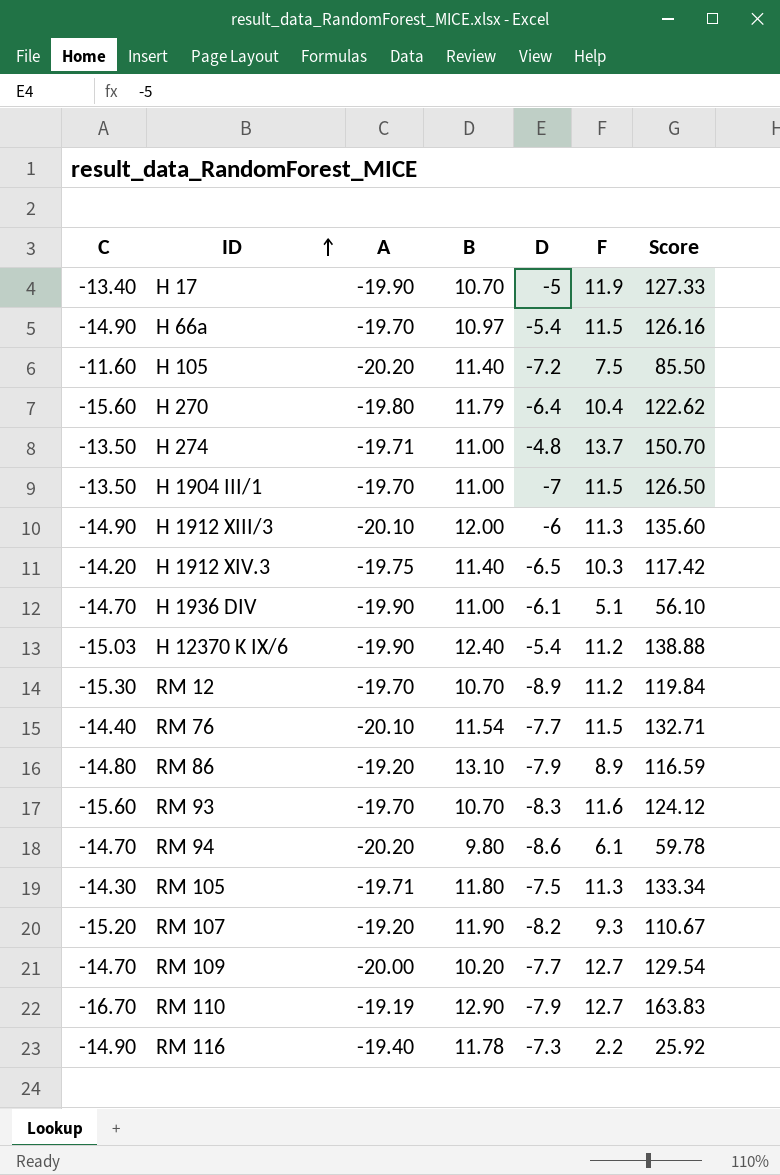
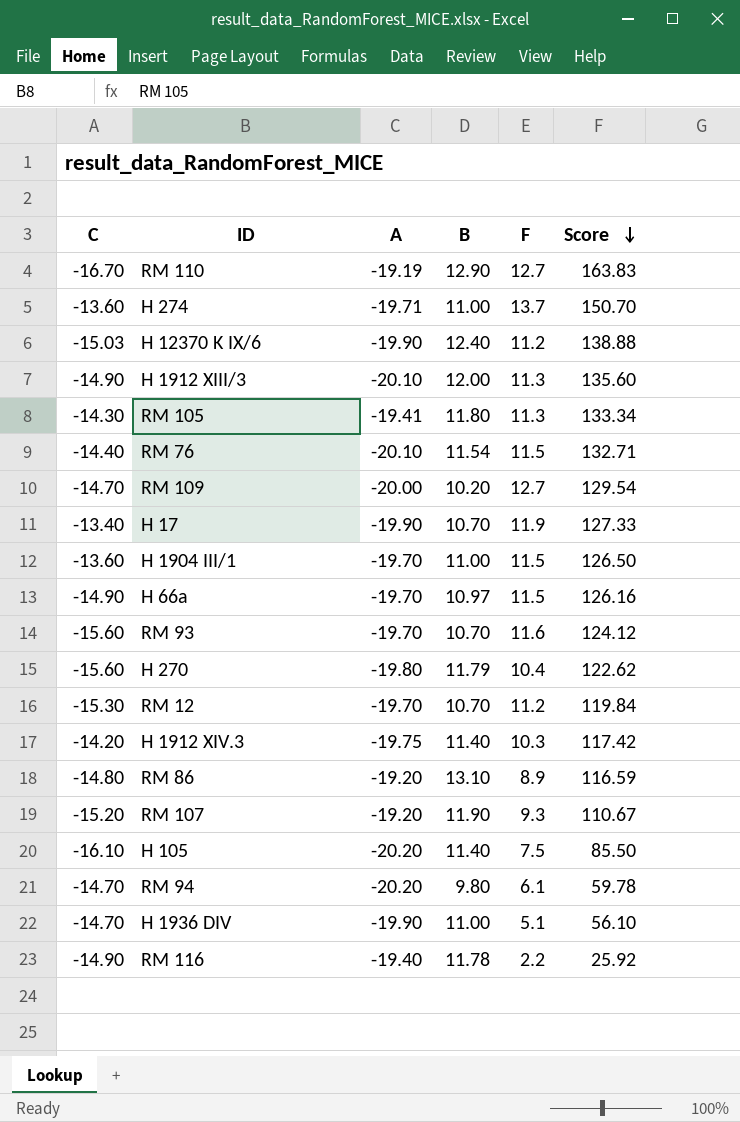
row order: ID ascending -> Score descending
column D | position: 5 -> none
H 274 | C: -13.50 -> -13.60
RM 105 | A: -19.71 -> -19.41
H 1904 III/1 | C: -13.50 -> -13.60
H 105 | C: -11.60 -> -16.10

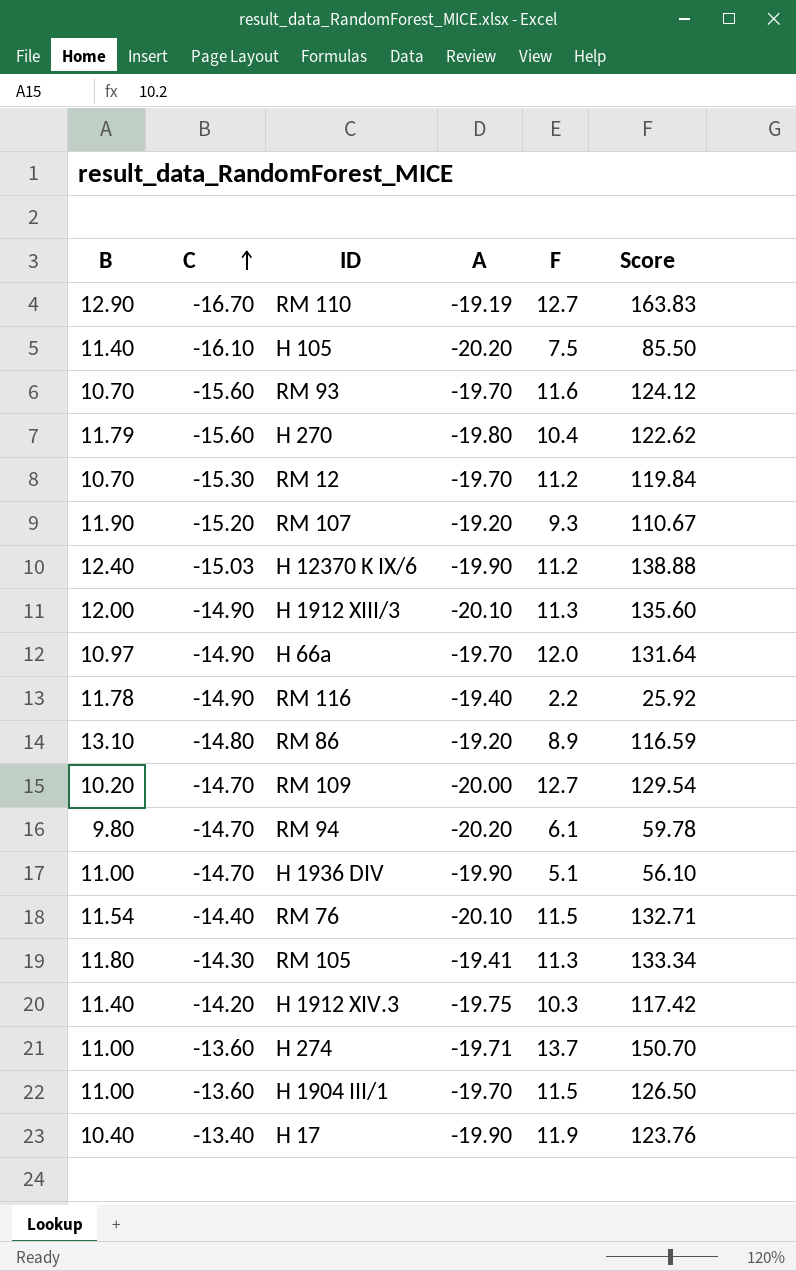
row order: Score descending -> C ascending
column B | position: 4 -> 1
H 66a | F: 11.5 -> 12.0
H 66a | Score: 126.16 -> 131.64
H 17 | B: 10.70 -> 10.40
H 17 | Score: 127.33 -> 123.76

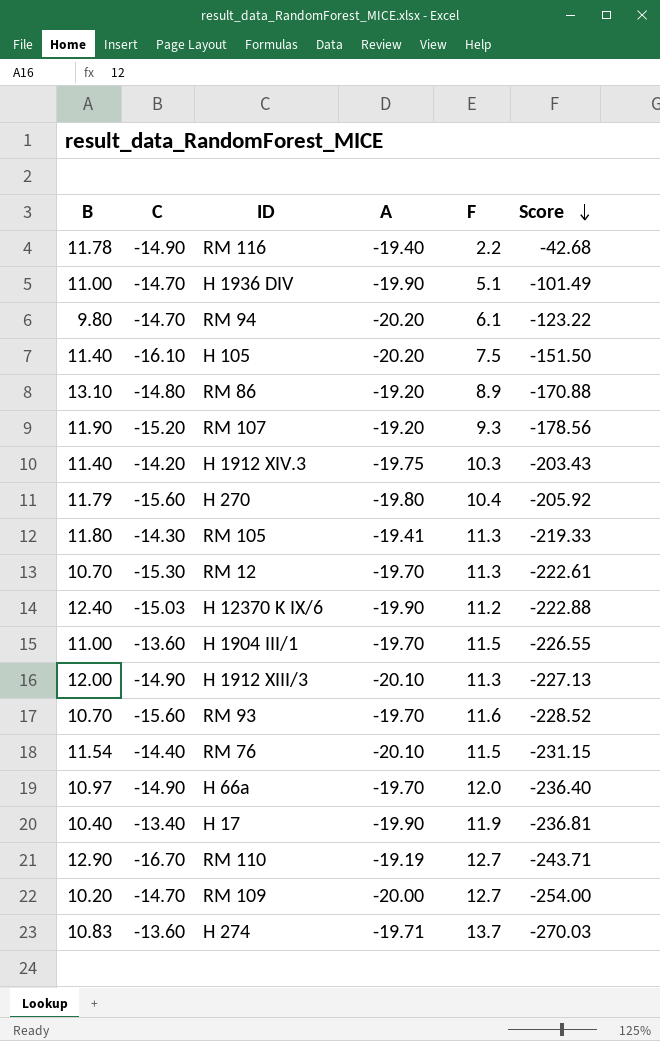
row order: C ascending -> Score descending
column Score | formula: [B] * [F] -> [A] * [F]
RM 12 | F: 11.2 -> 11.3
H 274 | B: 11.00 -> 10.83

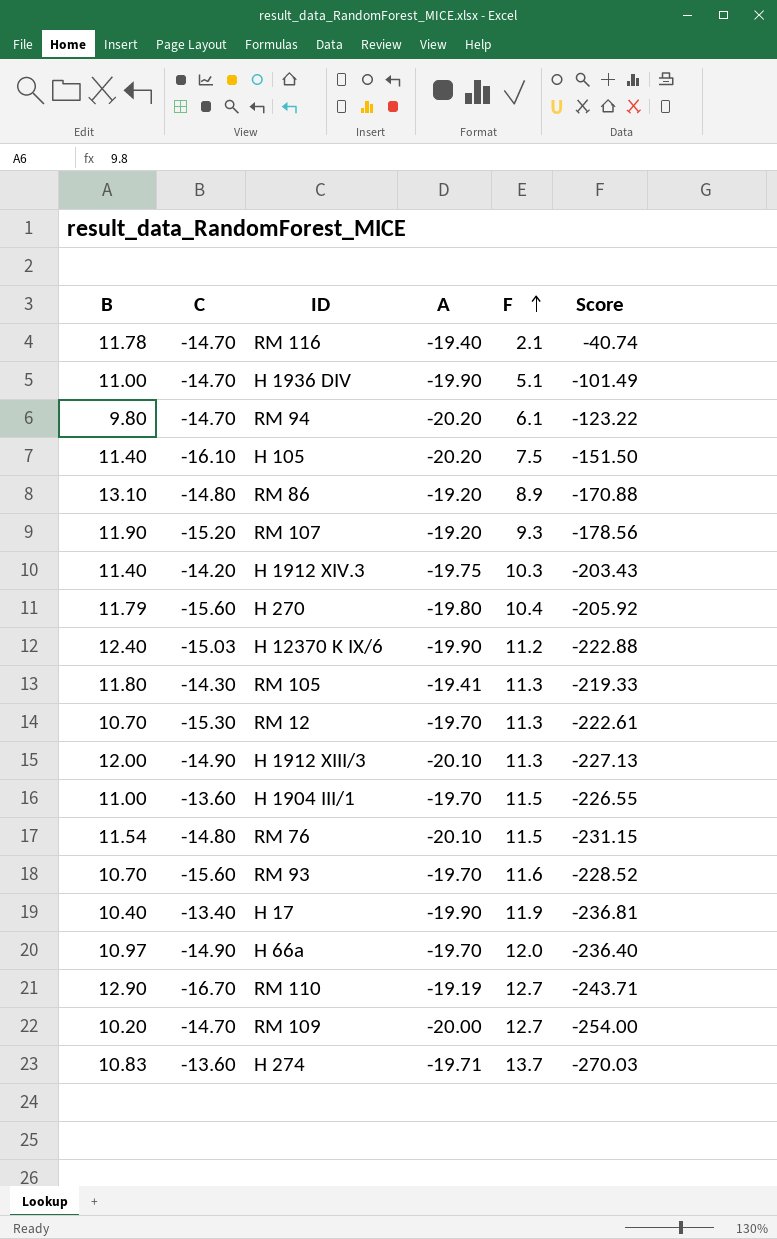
row order: Score descending -> F ascending
RM 116 | C: -14.90 -> -14.70
RM 116 | F: 2.2 -> 2.1
RM 116 | Score: -42.68 -> -40.74
RM 76 | C: -14.40 -> -14.80

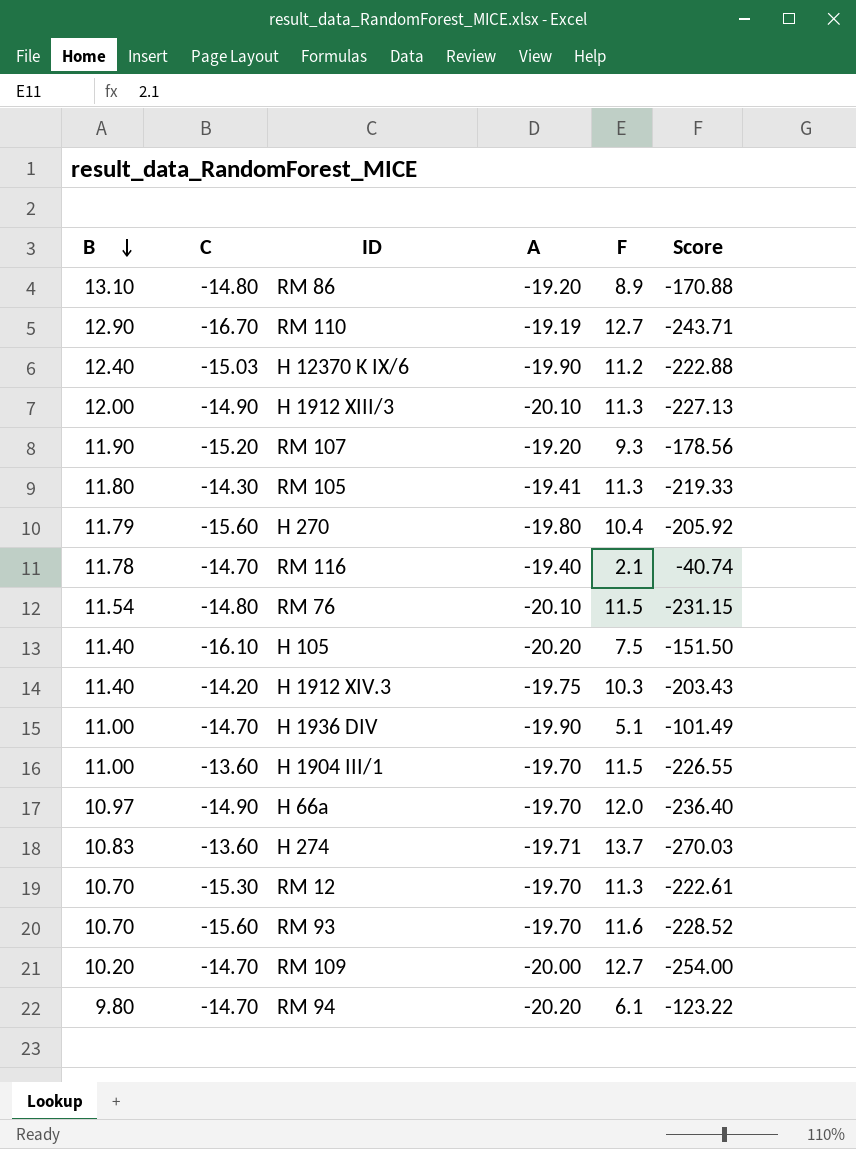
row order: F ascending -> B descending
row H 17: 10.40 | -13.40 | -19.90 | 11.9 | -236.81 -> none

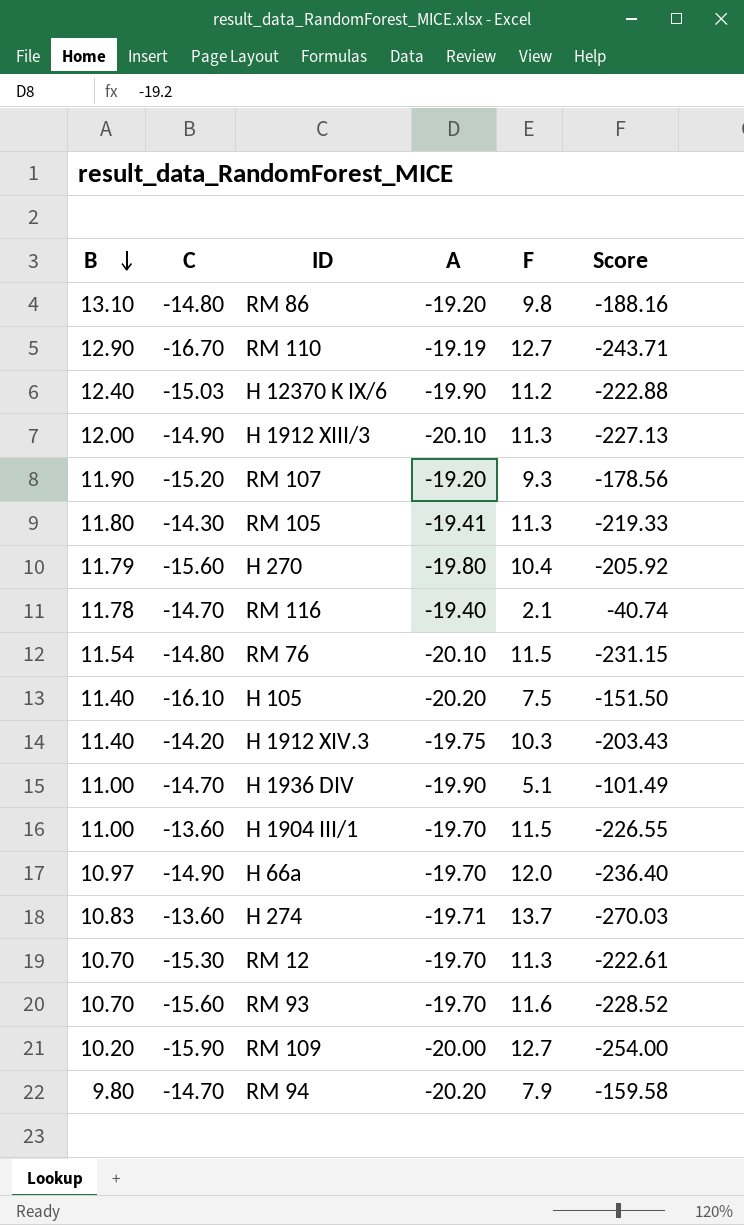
RM 86 | F: 8.9 -> 9.8
RM 86 | Score: -170.88 -> -188.16
RM 109 | C: -14.70 -> -15.90
RM 94 | F: 6.1 -> 7.9
RM 94 | Score: -123.22 -> -159.58

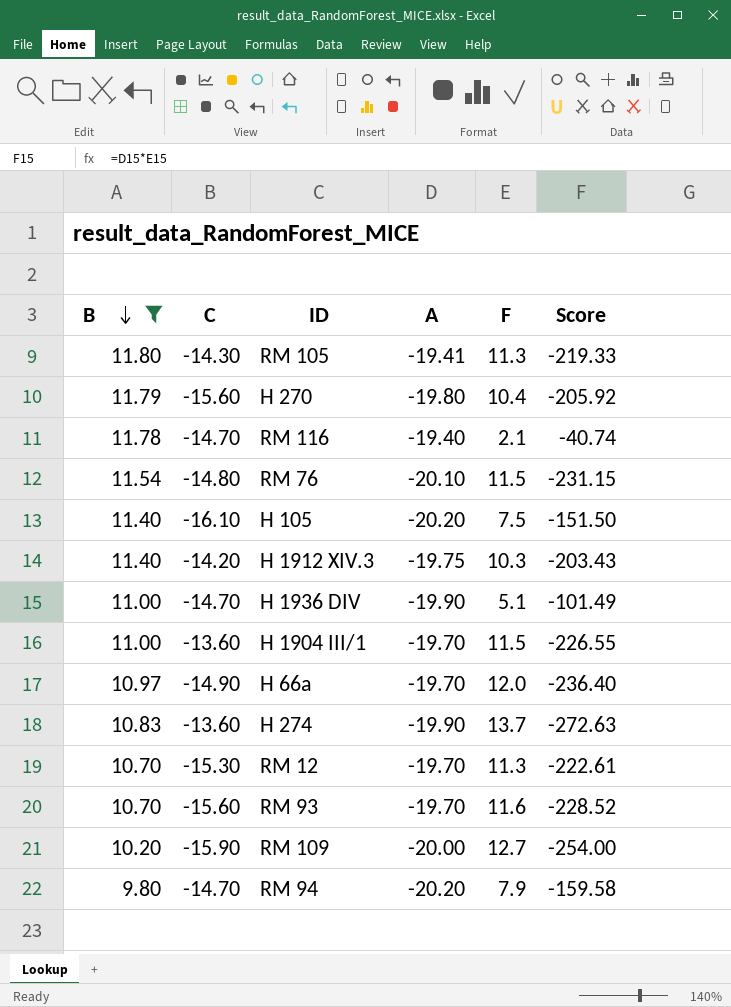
filter: none -> B <= 11.80
H 274 | A: -19.71 -> -19.90
H 274 | Score: -270.03 -> -272.63

